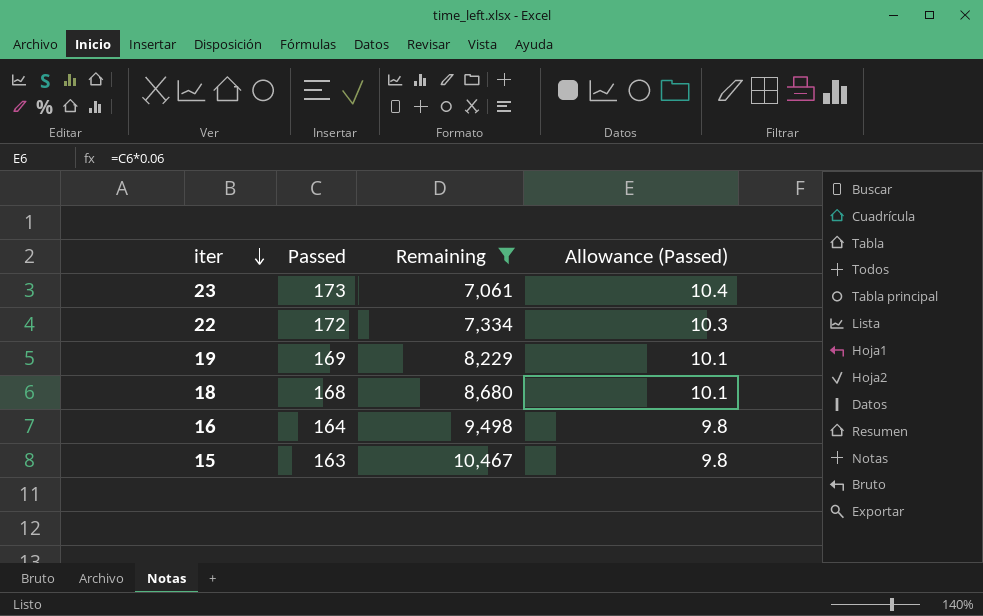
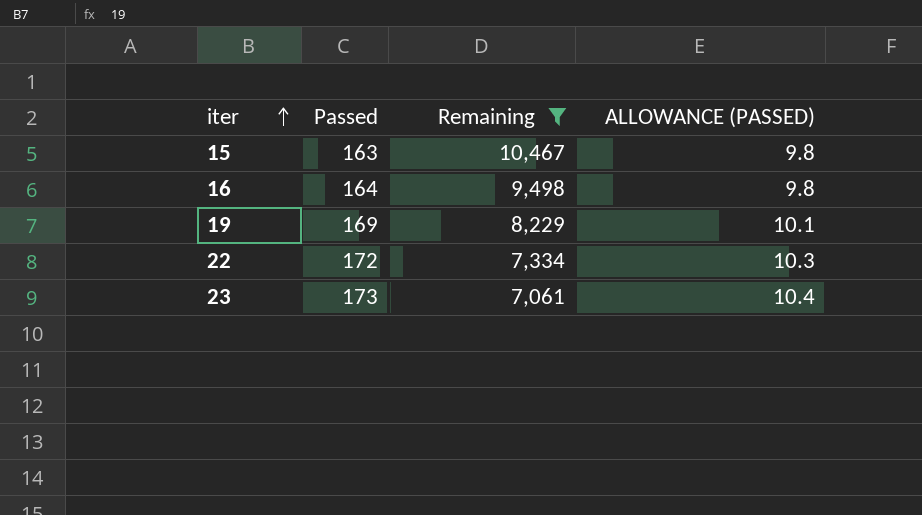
row order: iter descending -> iter ascending
column name: Allowance (Passed) -> ALLOWANCE (PASSED)
row 18: 168 | 8,680 | 10.1 -> none

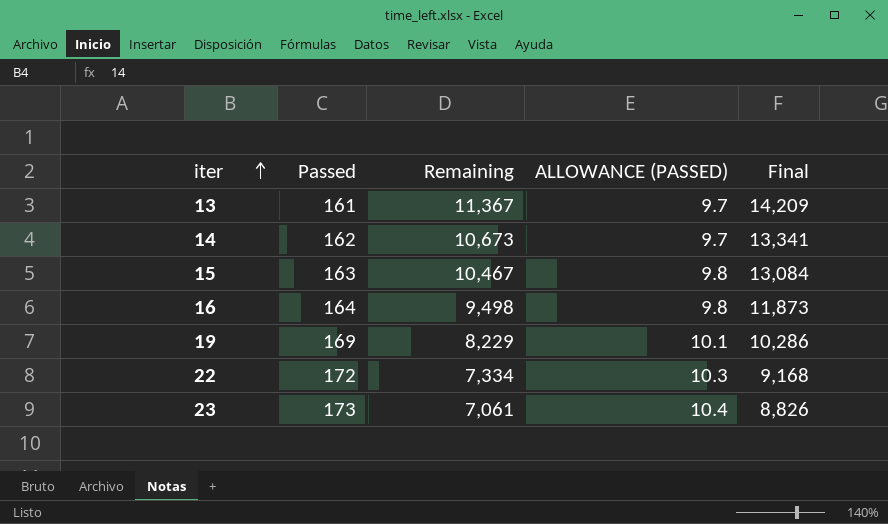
filter: Remaining <= 10,467 -> none
column Final | formula: none -> [Remaining] * 1.25

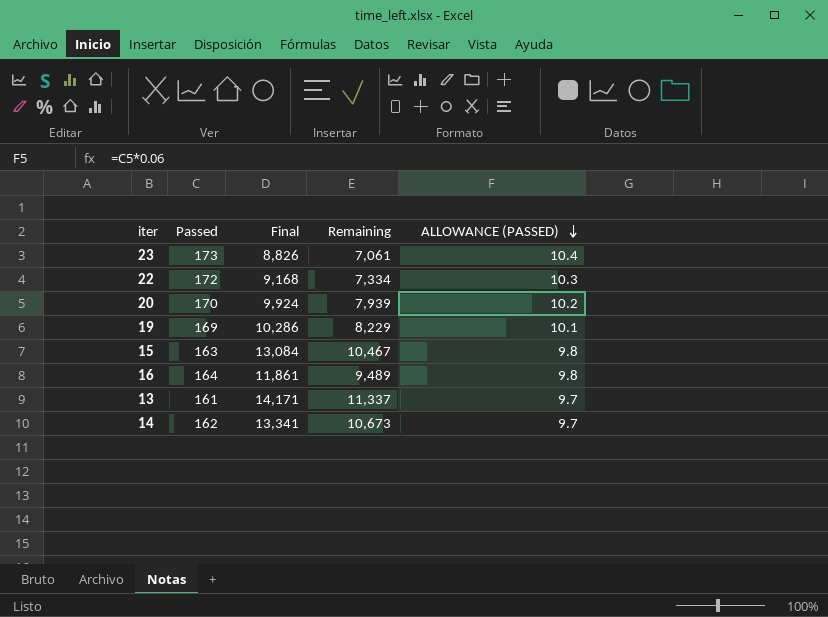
row order: iter ascending -> ALLOWANCE (PASSED) descending
column Final | position: 5 -> 3
row 20: none -> 170 | 9,924 | 7,939 | 10.2
16 | Final: 11,873 -> 11,861
16 | Remaining: 9,498 -> 9,489
13 | Final: 14,209 -> 14,171
13 | Remaining: 11,367 -> 11,337

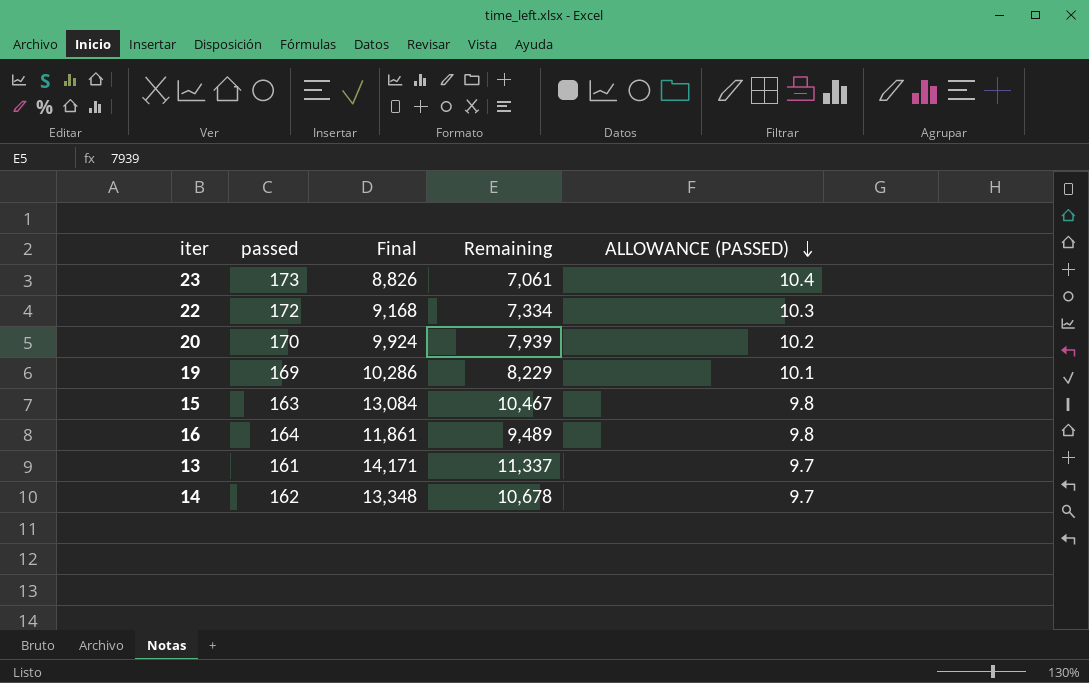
column name: Passed -> passed
14 | Final: 13,341 -> 13,348
14 | Remaining: 10,673 -> 10,678

